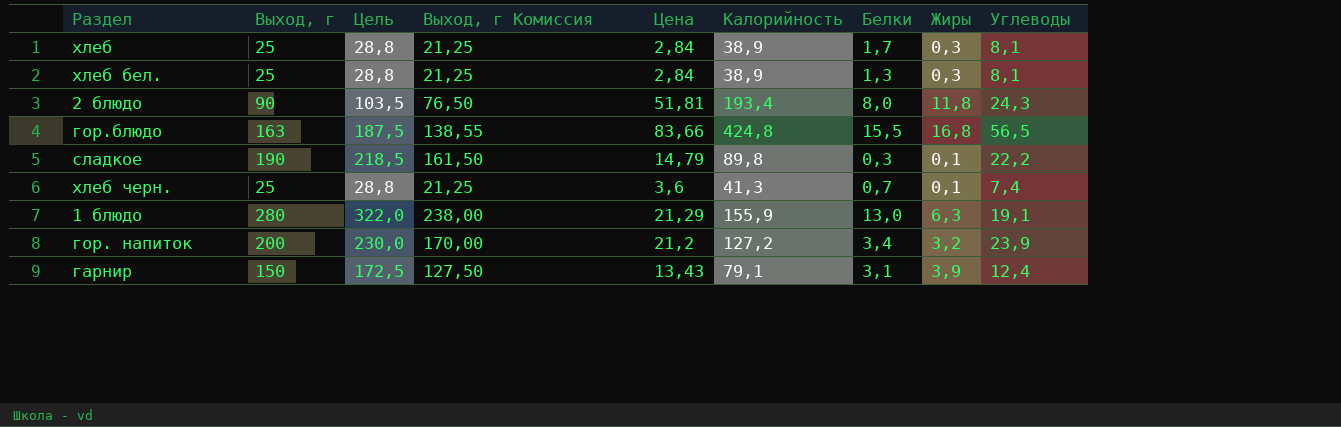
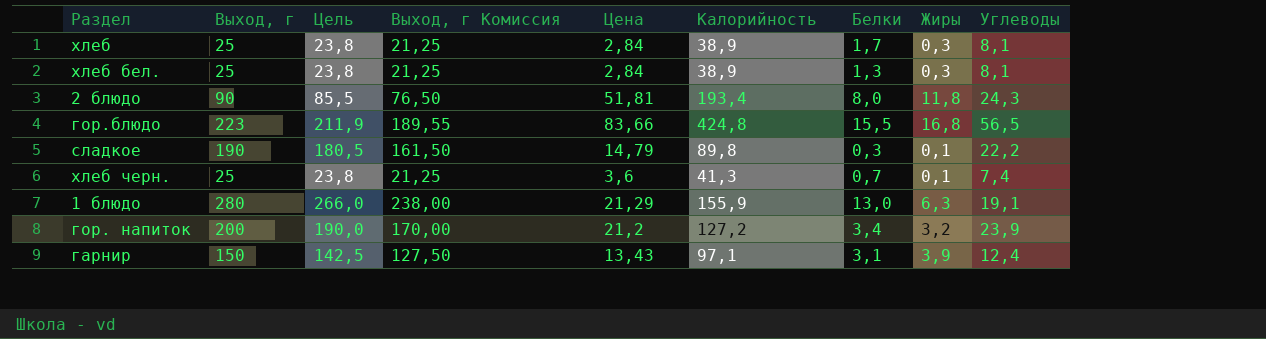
column Цель | formula: [Выход, г] * 1,15 -> [Выход, г] * 0,95
гор.блюдо | Выход, г: 163 -> 223
гор.блюдо | Выход, г Комиссия: 138,55 -> 189,55
гарнир | Калорийность: 79,1 -> 97,1

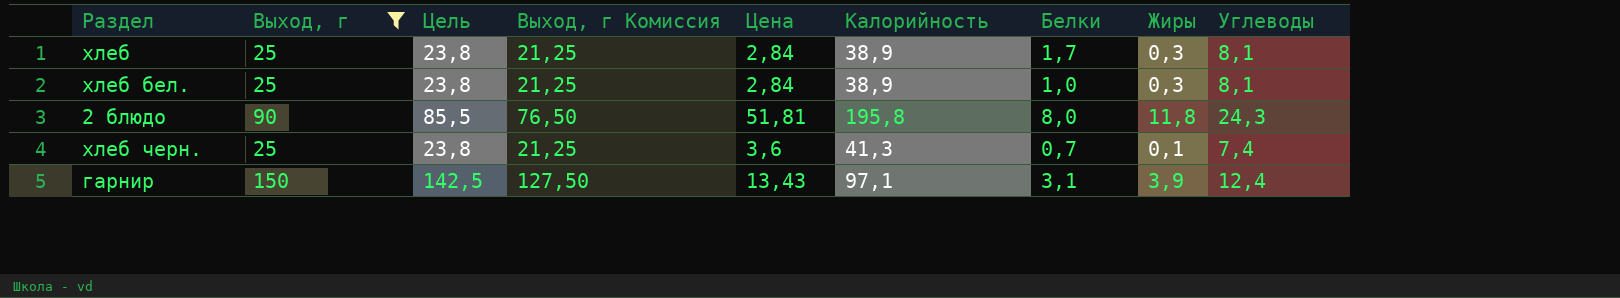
filter: none -> Выход, г <= 150
хлеб бел. | Белки: 1,3 -> 1,0
2 блюдо | Калорийность: 193,4 -> 195,8

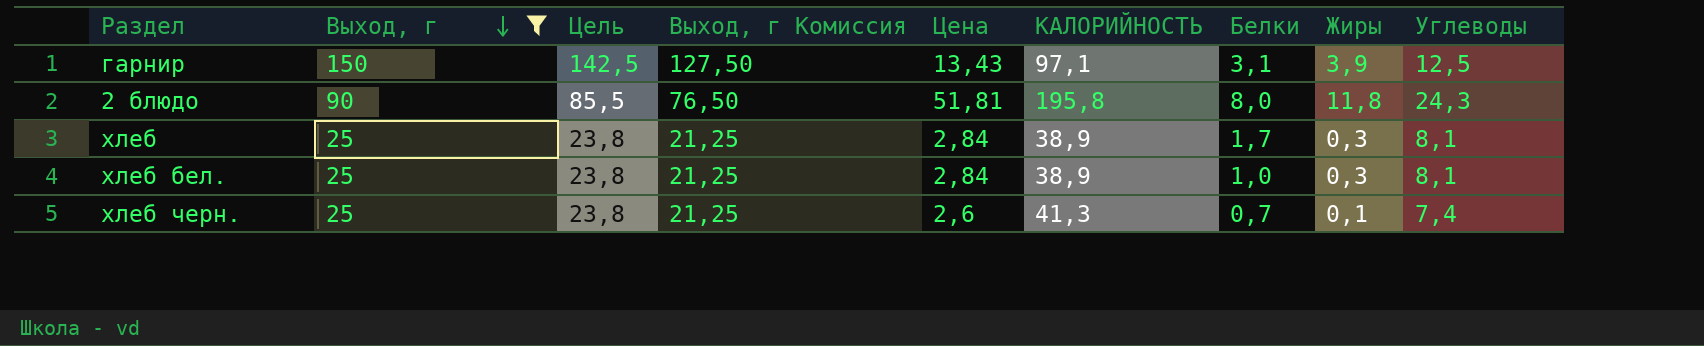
row order: none -> Выход, г descending
column name: Калорийность -> КАЛОРИЙНОСТЬ
гарнир | Углеводы: 12,4 -> 12,5
хлеб черн. | Цена: 3,6 -> 2,6

